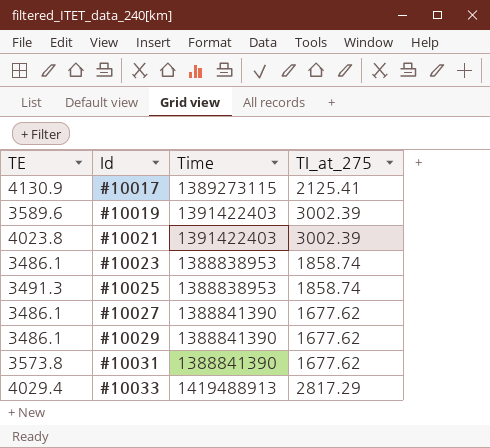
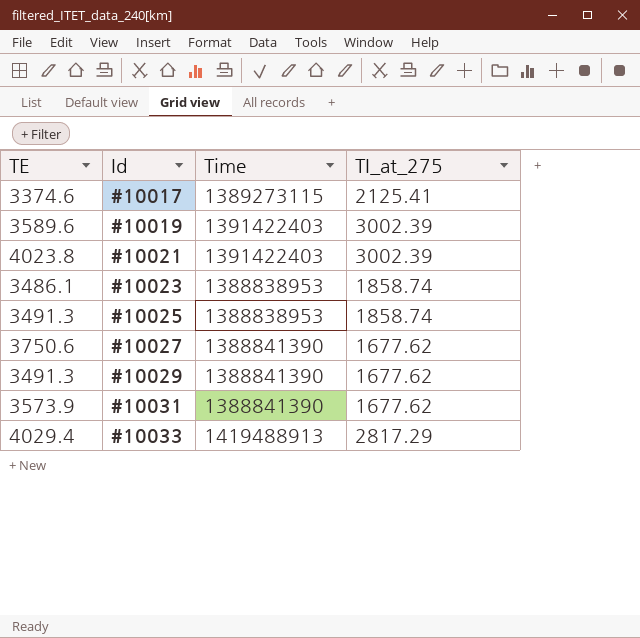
#10017 | TE: 4130.9 -> 3374.6
#10027 | TE: 3486.1 -> 3750.6
#10029 | TE: 3486.1 -> 3491.3
#10031 | TE: 3573.8 -> 3573.9

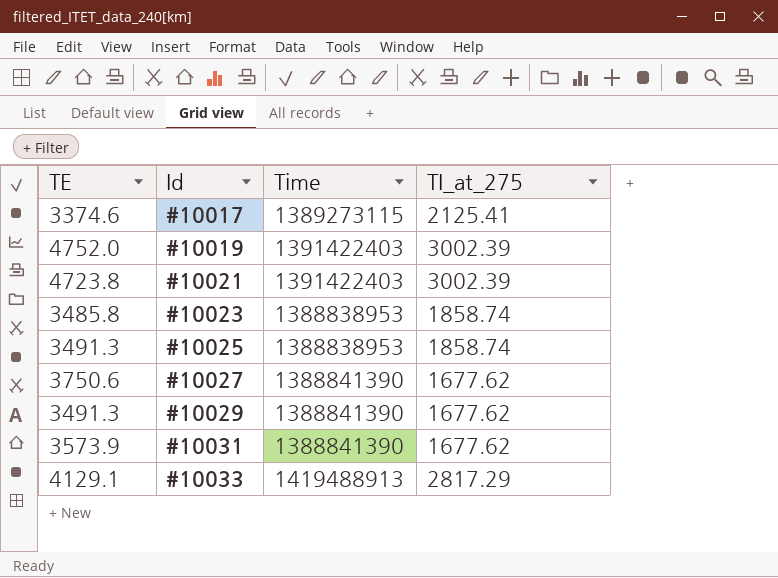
#10019 | TE: 3589.6 -> 4752.0
#10021 | TE: 4023.8 -> 4723.8
#10023 | TE: 3486.1 -> 3485.8
#10033 | TE: 4029.4 -> 4129.1

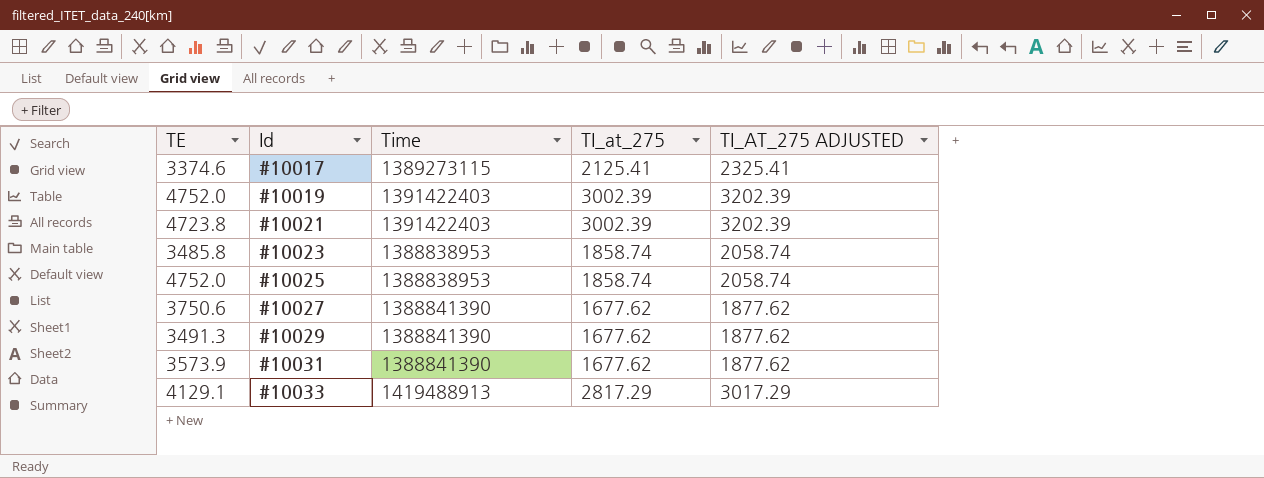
column TI_AT_275 ADJUSTED | formula: none -> [TI_at_275] + 200
#10025 | TE: 3491.3 -> 4752.0

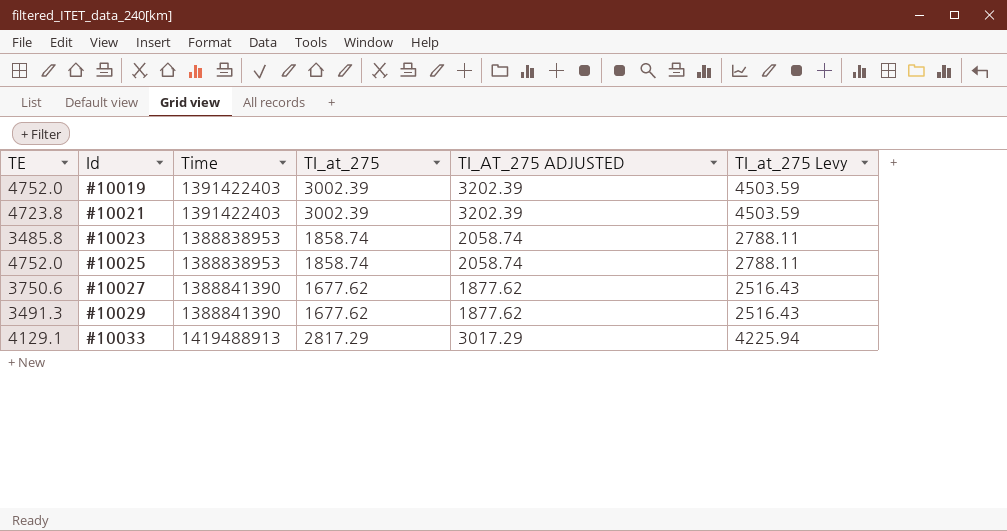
column TI_at_275 Levy | formula: none -> [TI_at_275] * 1.5
row #10017: 3374.6 | 1389273115 | 2125.41 | 2325.41 -> none
row #10031: 3573.9 | 1388841390 | 1677.62 | 1877.62 -> none

